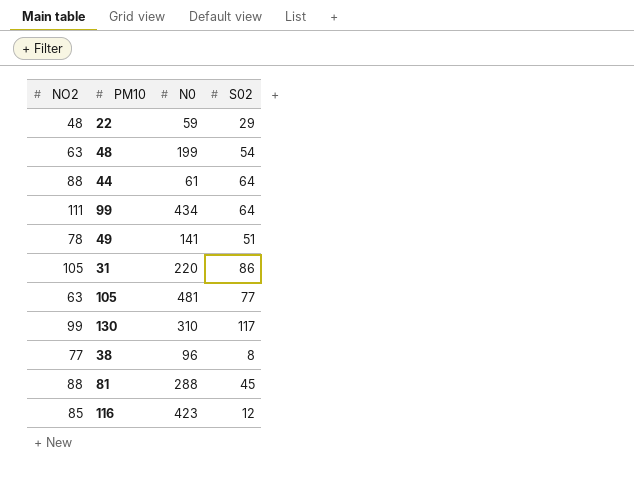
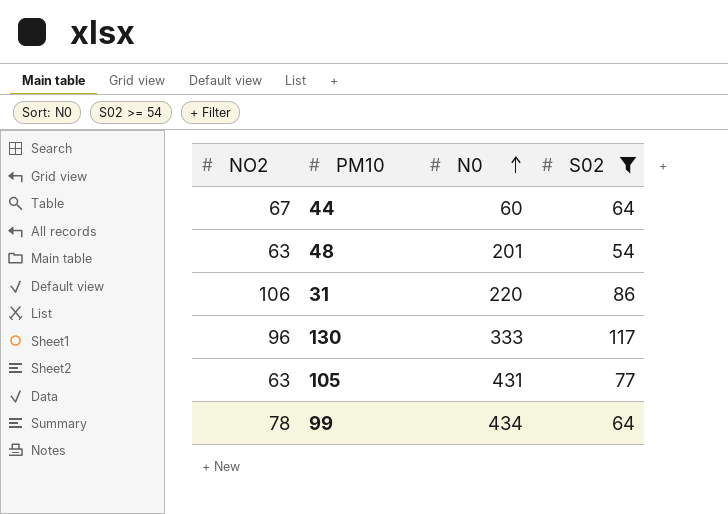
filter: none -> S02 >= 54
row order: none -> N0 ascending
44 | NO2: 88 -> 67
44 | N0: 61 -> 60
48 | N0: 199 -> 201
31 | NO2: 105 -> 106
130 | NO2: 99 -> 96
130 | N0: 310 -> 333
105 | N0: 481 -> 431
99 | NO2: 111 -> 78

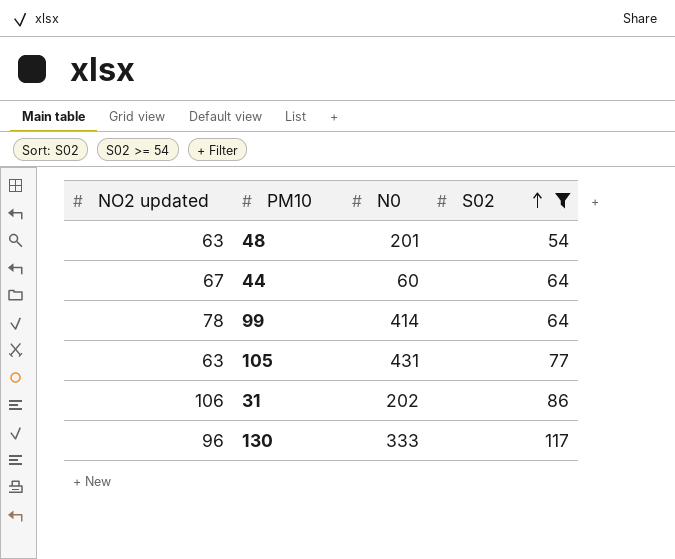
row order: N0 ascending -> S02 ascending
column name: NO2 -> NO2 updated
99 | N0: 434 -> 414
31 | N0: 220 -> 202

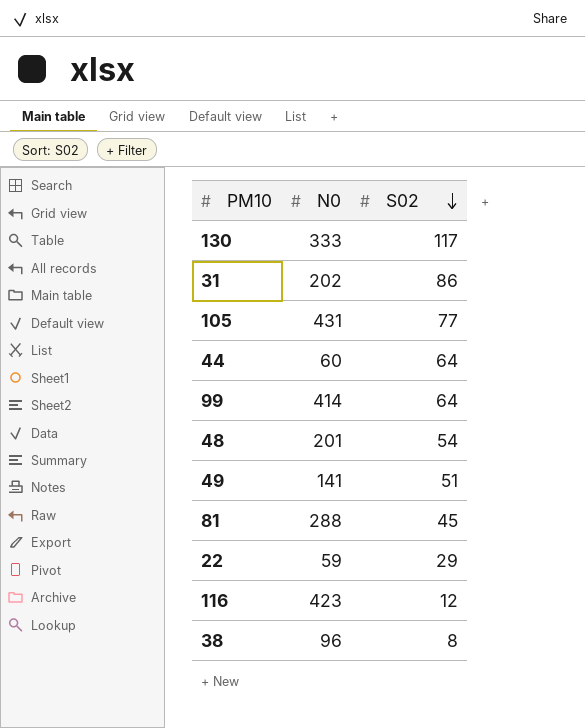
filter: S02 >= 54 -> none
row order: S02 ascending -> S02 descending
column NO2 updated | position: 1 -> none

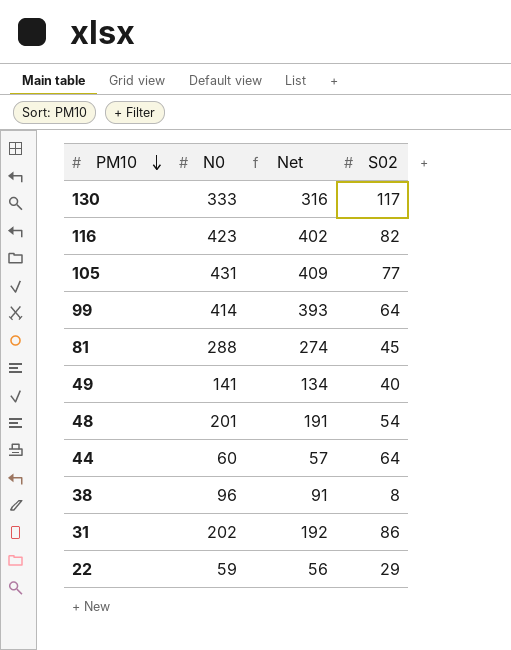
row order: S02 descending -> PM10 descending
column Net | formula: none -> [N0] * 0.95
116 | S02: 12 -> 82
49 | S02: 51 -> 40

